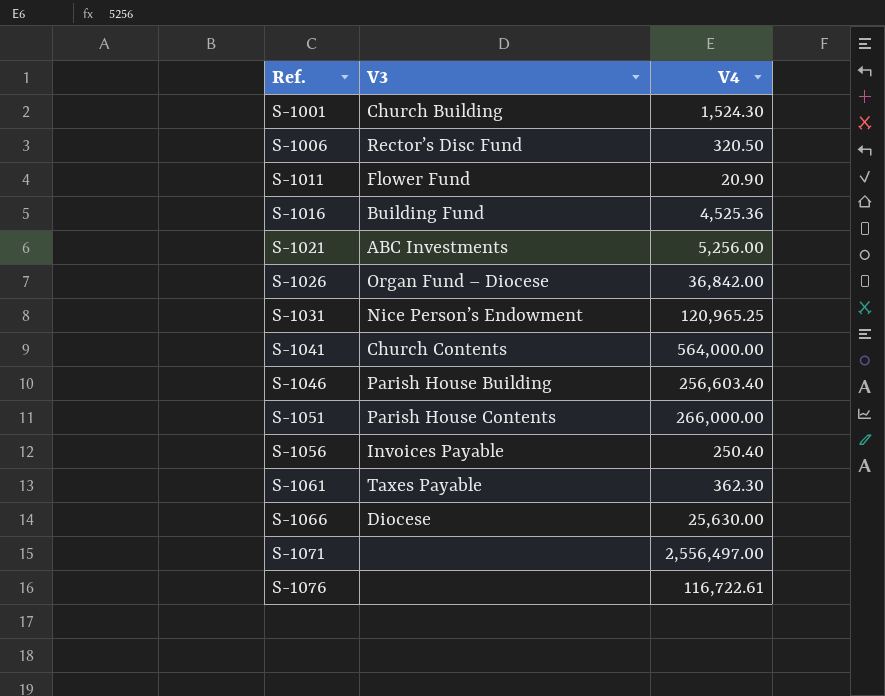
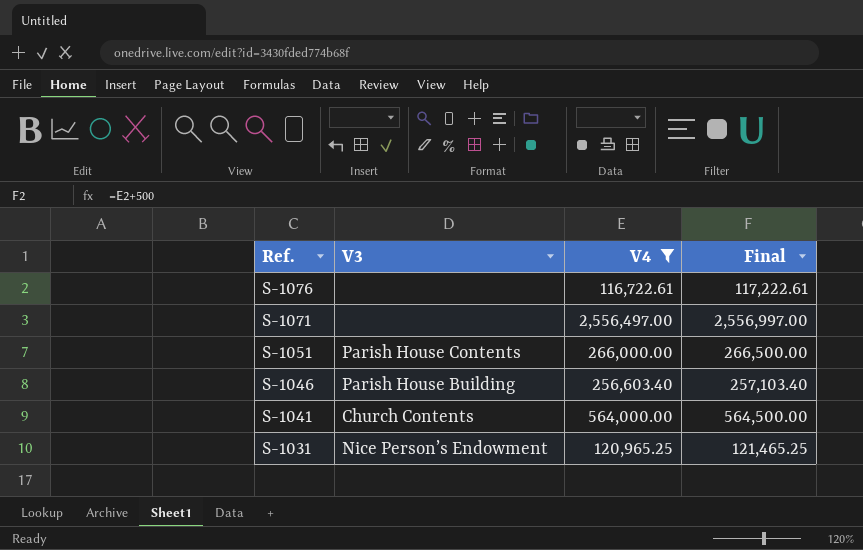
filter: none -> V4 >= 116,722.61
row order: Ref. ascending -> Ref. descending
column Final | formula: none -> [V4] + 500

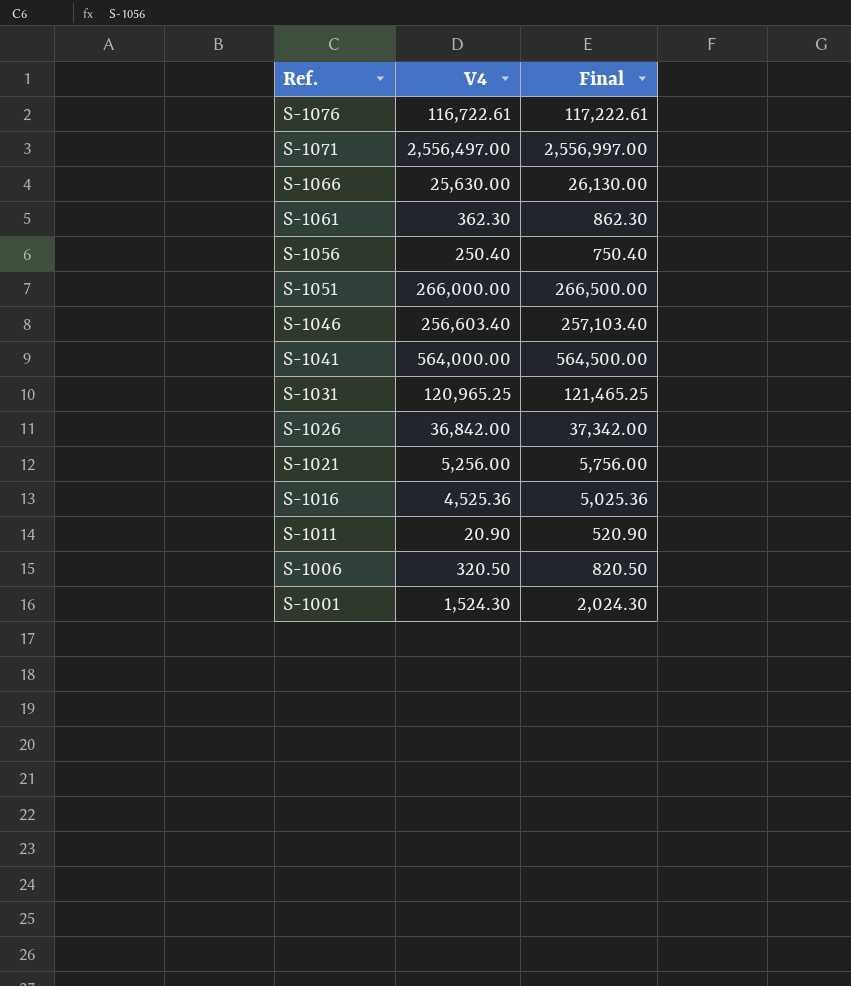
filter: V4 >= 116,722.61 -> none
column V3 | position: 2 -> none

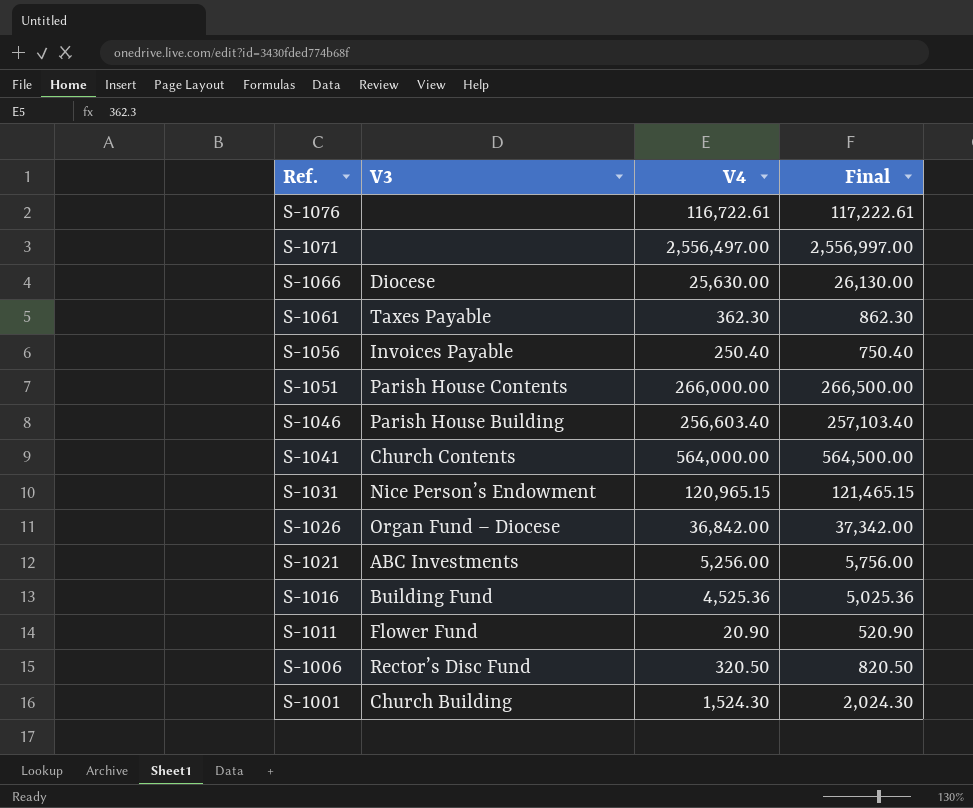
column V3 | position: none -> 2
S-1031 | V4: 120,965.25 -> 120,965.15
S-1031 | Final: 121,465.25 -> 121,465.15

